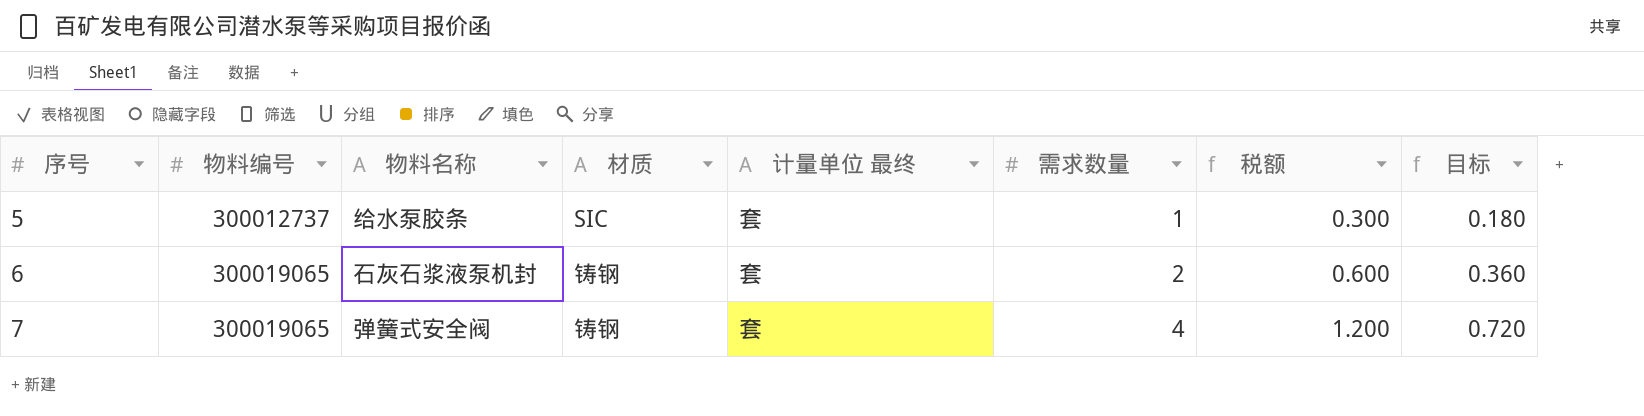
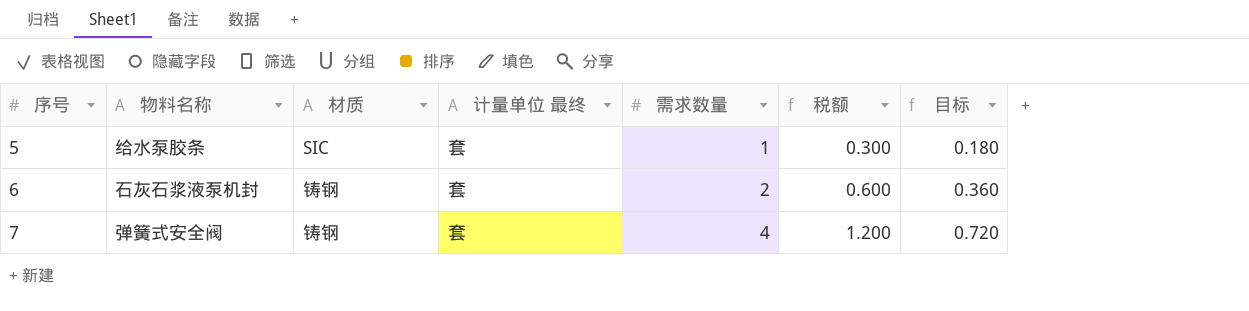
column 物料编号 | position: 2 -> none

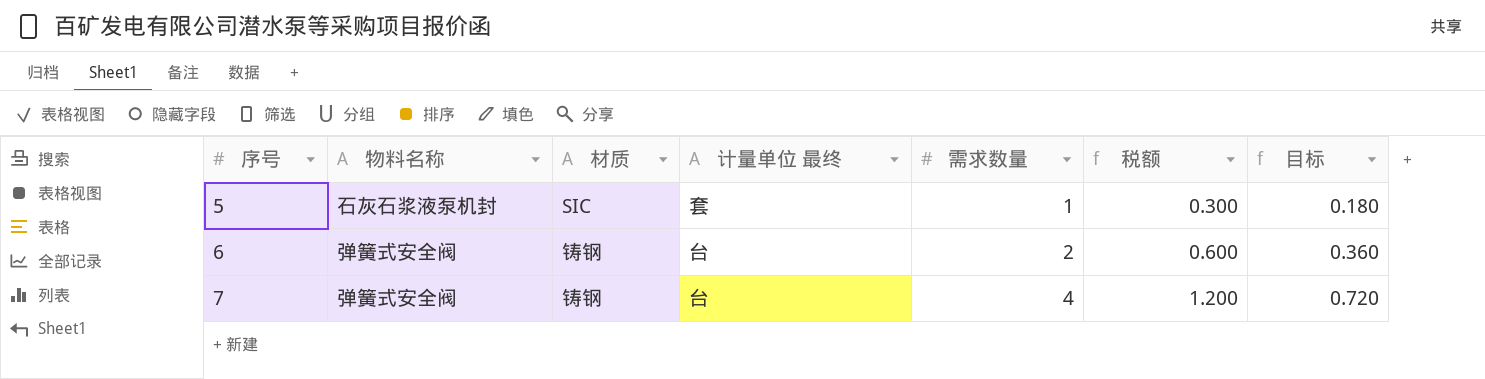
5 | 物料名称: 给水泵胶条 -> 石灰石浆液泵机封
6 | 物料名称: 石灰石浆液泵机封 -> 弹簧式安全阀
6 | 计量单位 最终: 套 -> 台
7 | 计量单位 最终: 套 -> 台

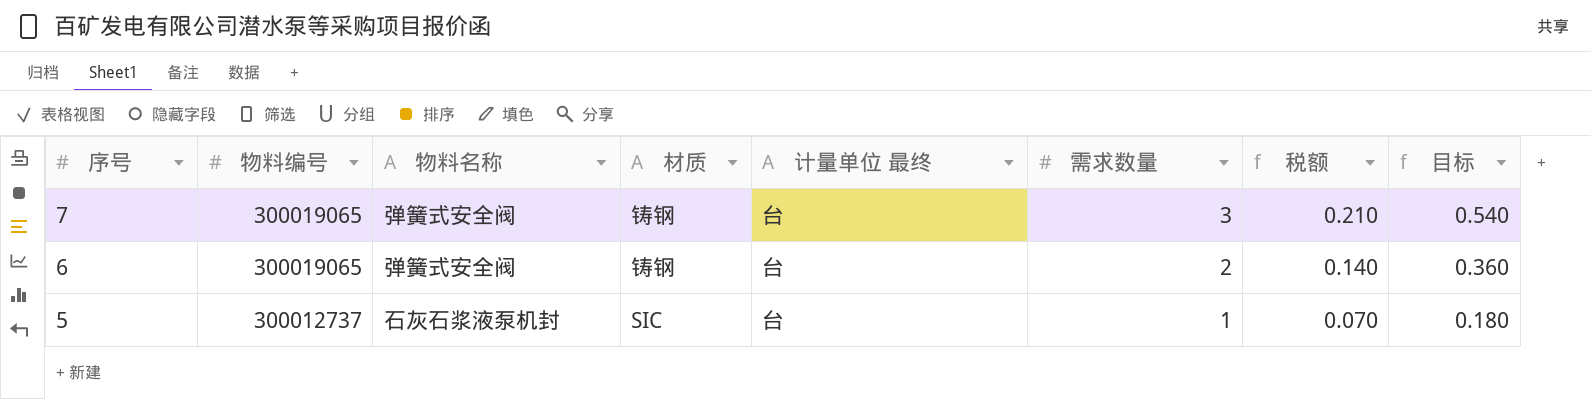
row order: 序号 ascending -> 序号 descending
column 物料编号 | position: none -> 2
column 税额 | formula: [需求数量] * 0.3 -> [需求数量] * 0.07
7 | 需求数量: 4 -> 3
7 | 目标: 0.720 -> 0.540
5 | 计量单位 最终: 套 -> 台

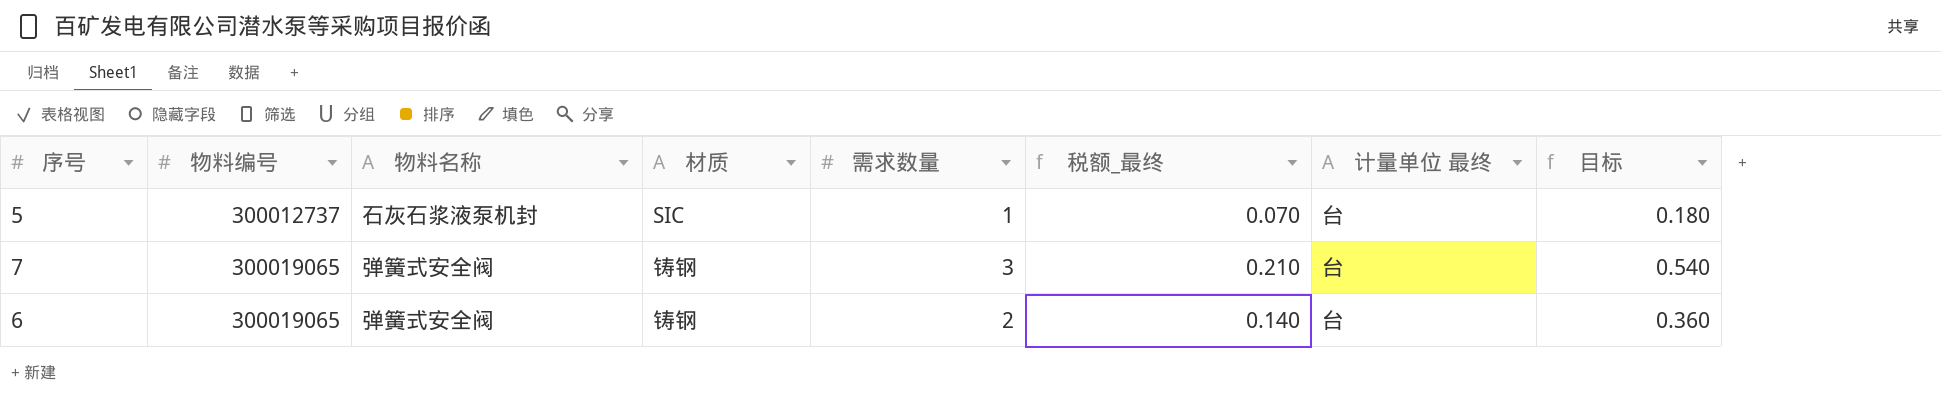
row order: 序号 descending -> 物料编号 ascending
column name: 税额 -> 税额_最终
column 计量单位 最终 | position: 5 -> 7

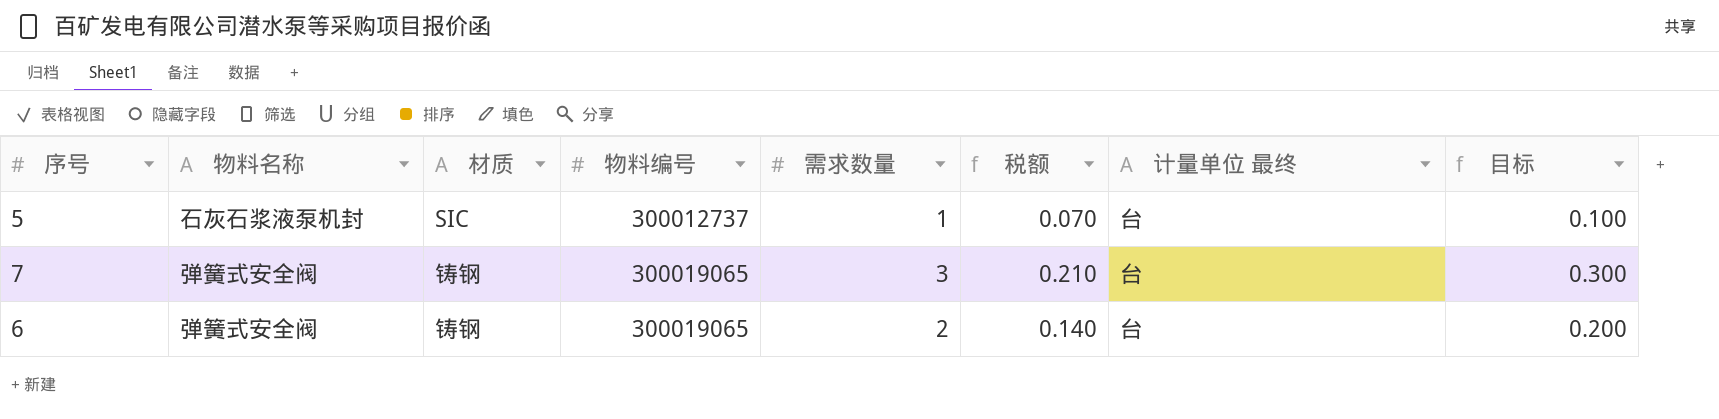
column 物料编号 | position: 2 -> 4
column name: 税额_最终 -> 税额
column 目标 | formula: [需求数量] * 0.18 -> [需求数量] * 0.1

